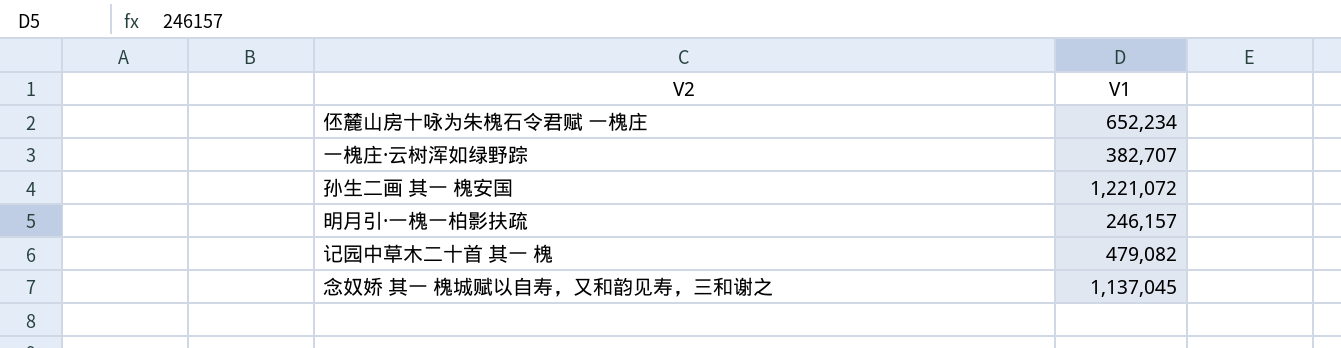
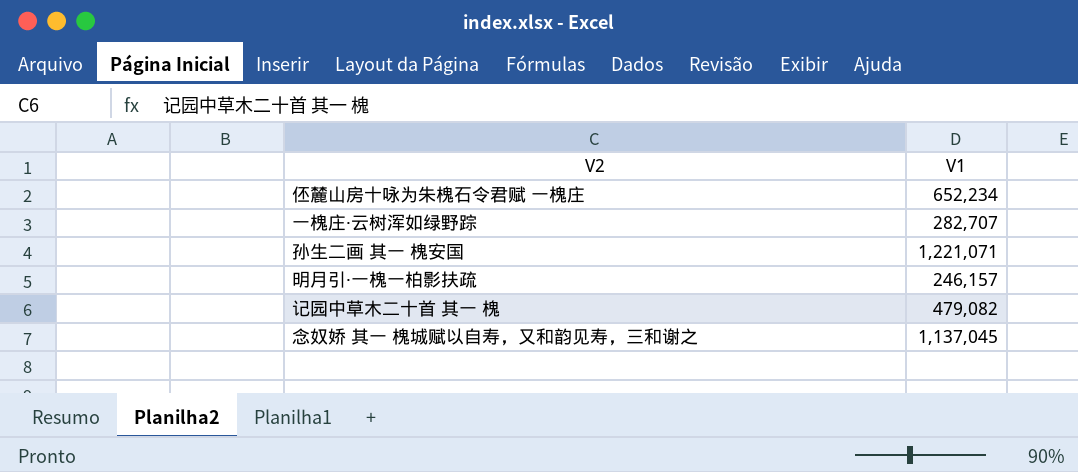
一槐庄·云树浑如绿野踪 | V1: 382,707 -> 282,707
孙生二画 其一 槐安国 | V1: 1,221,072 -> 1,221,071

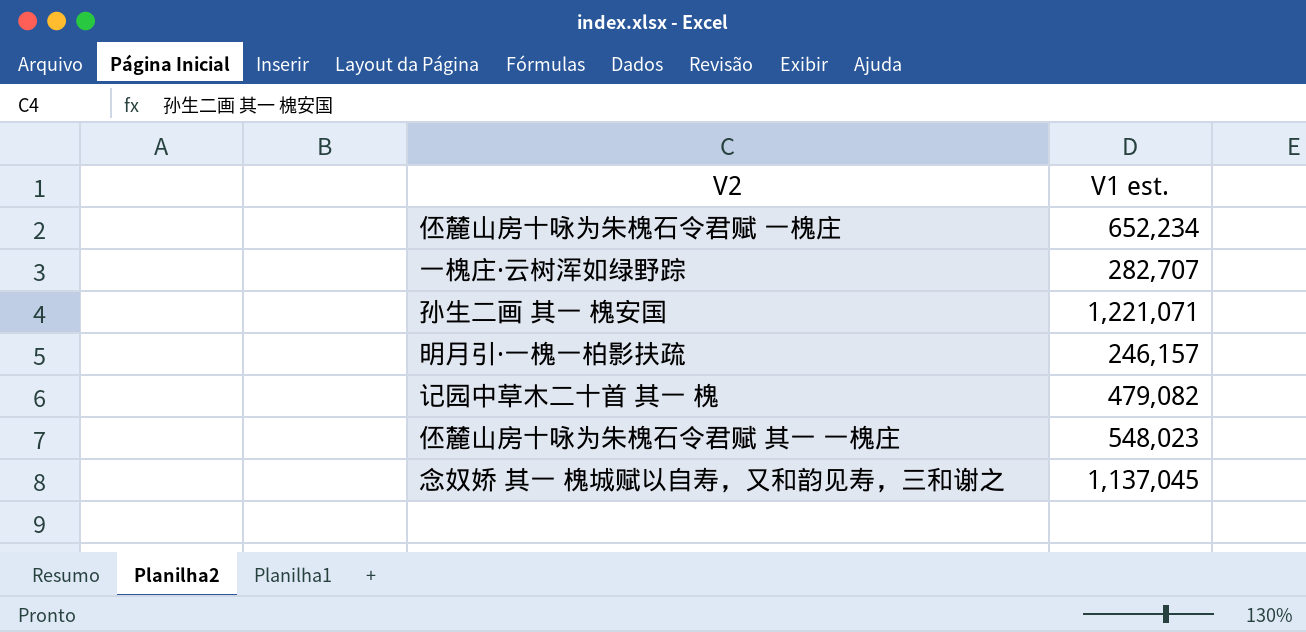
column name: V1 -> V1 est.
row 伾麓山房十咏为朱槐石令君赋 其一 一槐庄: none -> 548,023

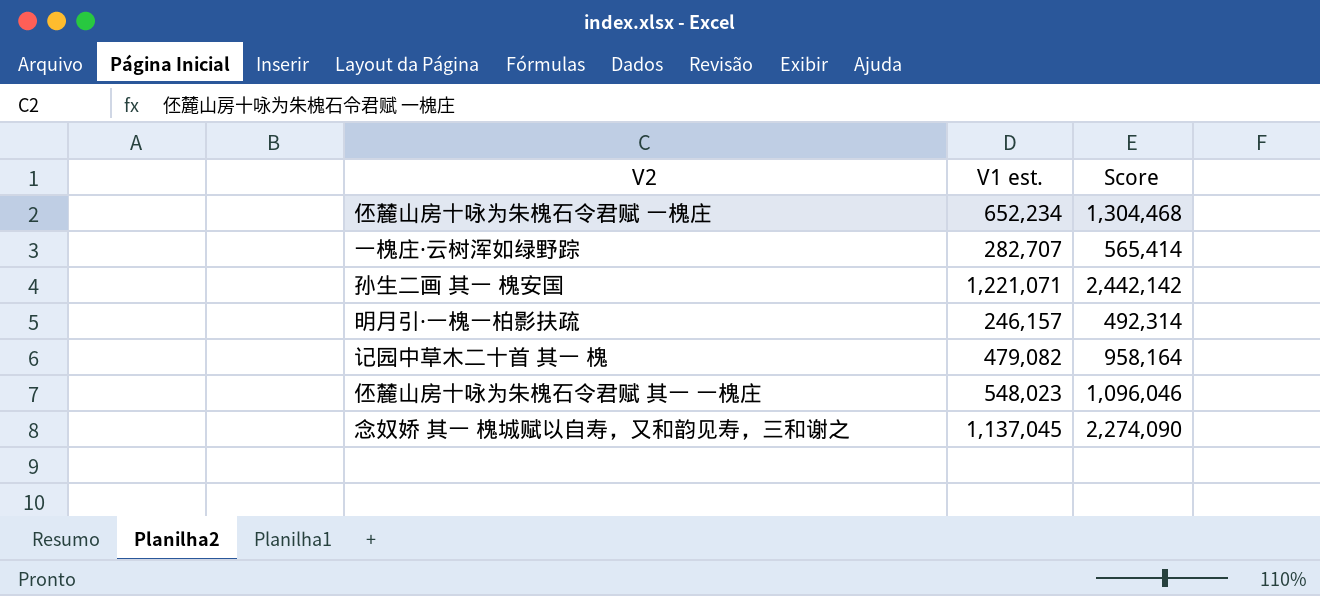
column Score | formula: none -> [V1 est.] * 2

